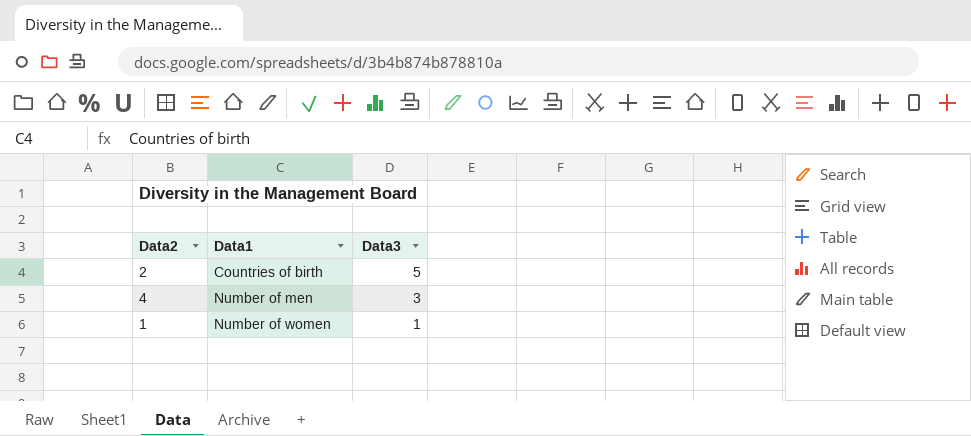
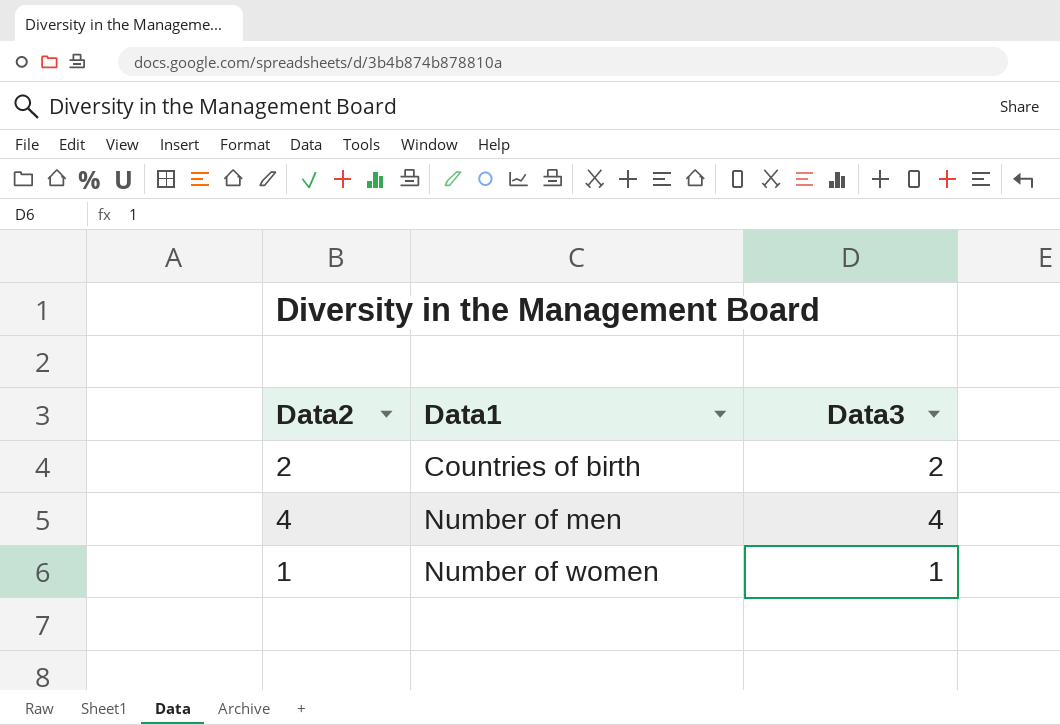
2 | Data3: 5 -> 2
4 | Data3: 3 -> 4

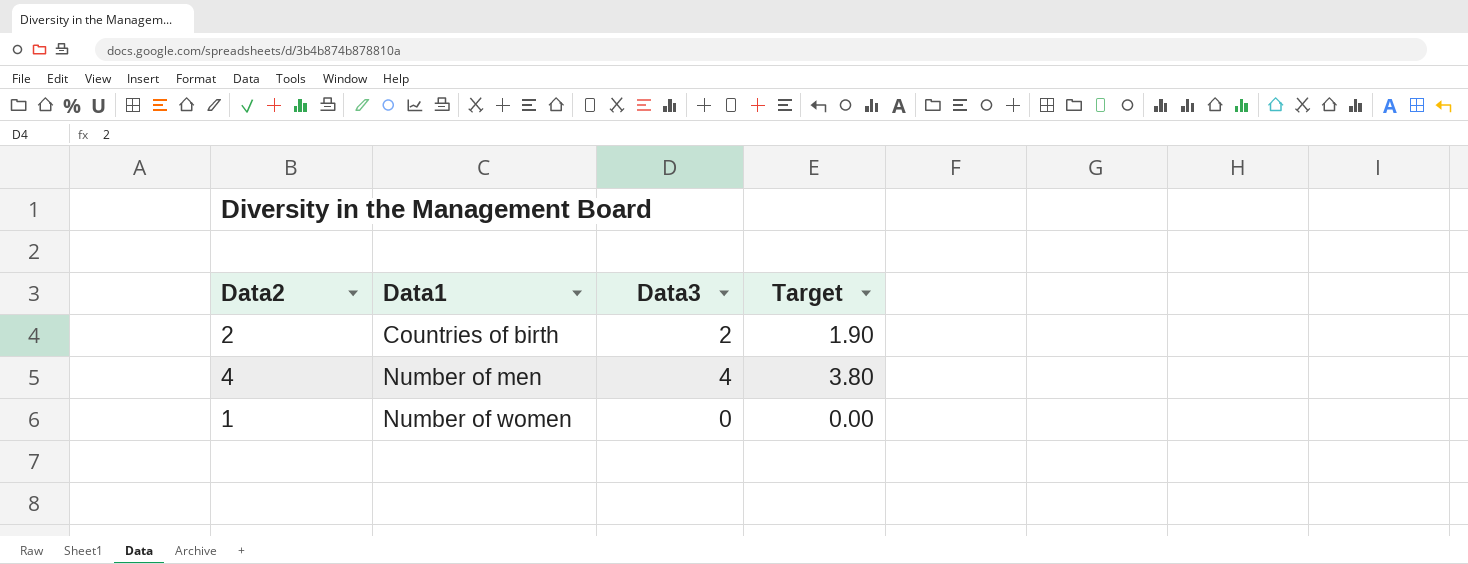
column Target | formula: none -> [Data3] * 0.95
1 | Data3: 1 -> 0

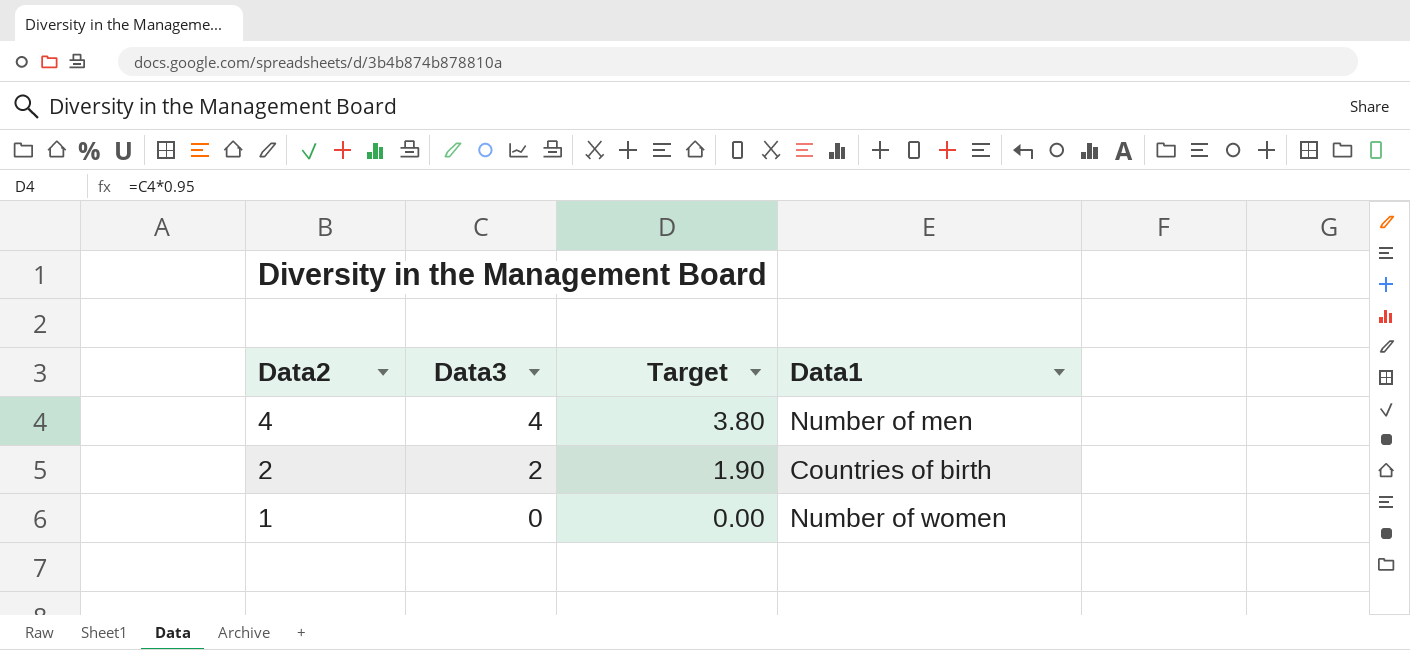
row order: Data1 ascending -> Data2 descending
column Data1 | position: 2 -> 4

